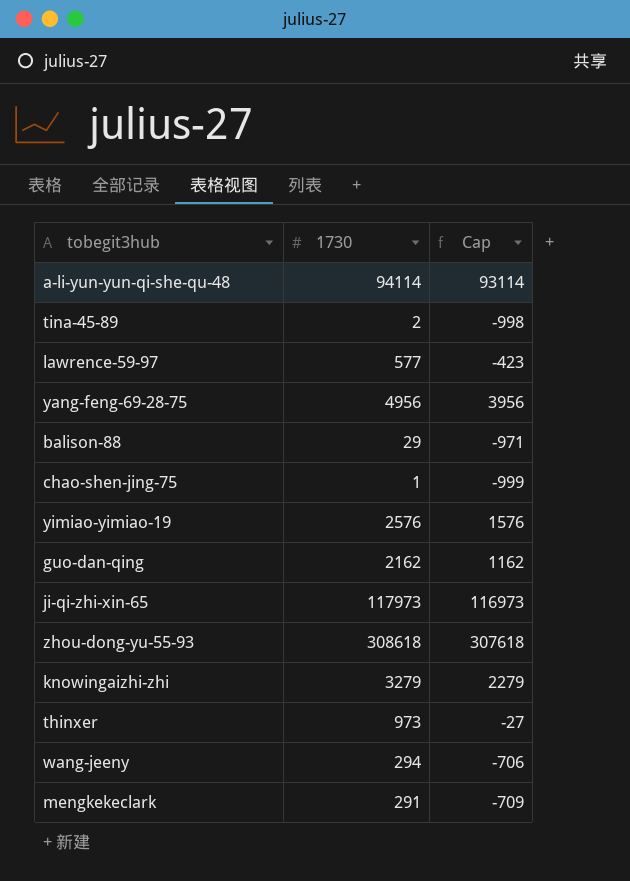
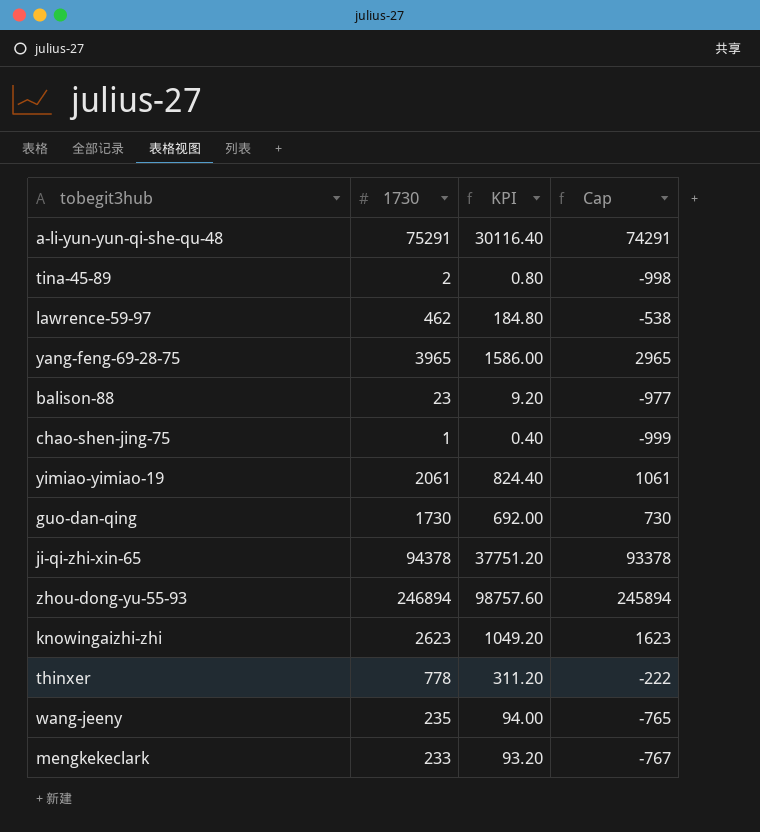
column KPI | formula: none -> [1730] * 0.4
a-li-yun-yun-qi-she-qu-48 | 1730: 94114 -> 75291
a-li-yun-yun-qi-she-qu-48 | Cap: 93114 -> 74291
lawrence-59-97 | 1730: 577 -> 462
lawrence-59-97 | Cap: -423 -> -538
yang-feng-69-28-75 | 1730: 4956 -> 3965
yang-feng-69-28-75 | Cap: 3956 -> 2965
balison-88 | 1730: 29 -> 23
balison-88 | Cap: -971 -> -977
yimiao-yimiao-19 | 1730: 2576 -> 2061
yimiao-yimiao-19 | Cap: 1576 -> 1061
guo-dan-qing | 1730: 2162 -> 1730
guo-dan-qing | Cap: 1162 -> 730
ji-qi-zhi-xin-65 | 1730: 117973 -> 94378
ji-qi-zhi-xin-65 | Cap: 116973 -> 93378
zhou-dong-yu-55-93 | 1730: 308618 -> 246894
zhou-dong-yu-55-93 | Cap: 307618 -> 245894
knowingaizhi-zhi | 1730: 3279 -> 2623
knowingaizhi-zhi | Cap: 2279 -> 1623
thinxer | 1730: 973 -> 778
thinxer | Cap: -27 -> -222
wang-jeeny | 1730: 294 -> 235
wang-jeeny | Cap: -706 -> -765
mengkekeclark | 1730: 291 -> 233
mengkekeclark | Cap: -709 -> -767

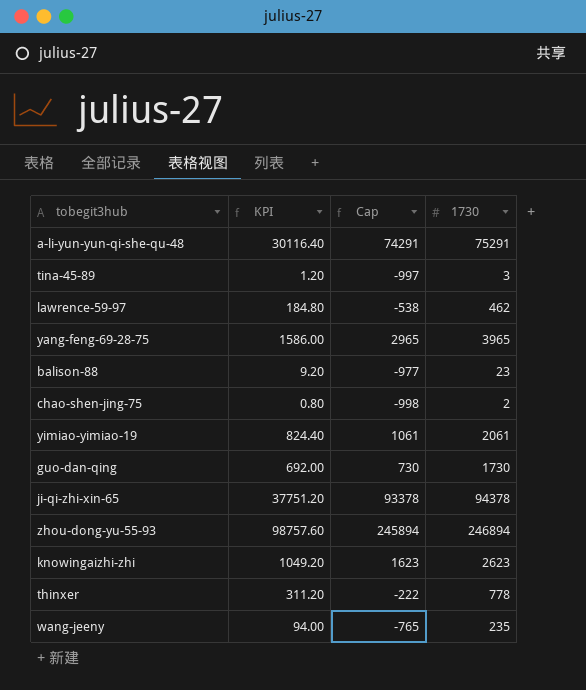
column 1730 | position: 2 -> 4
row mengkekeclark: 233 | 93.20 | -767 -> none
tina-45-89 | KPI: 0.80 -> 1.20
tina-45-89 | Cap: -998 -> -997
tina-45-89 | 1730: 2 -> 3
chao-shen-jing-75 | KPI: 0.40 -> 0.80
chao-shen-jing-75 | Cap: -999 -> -998
chao-shen-jing-75 | 1730: 1 -> 2

